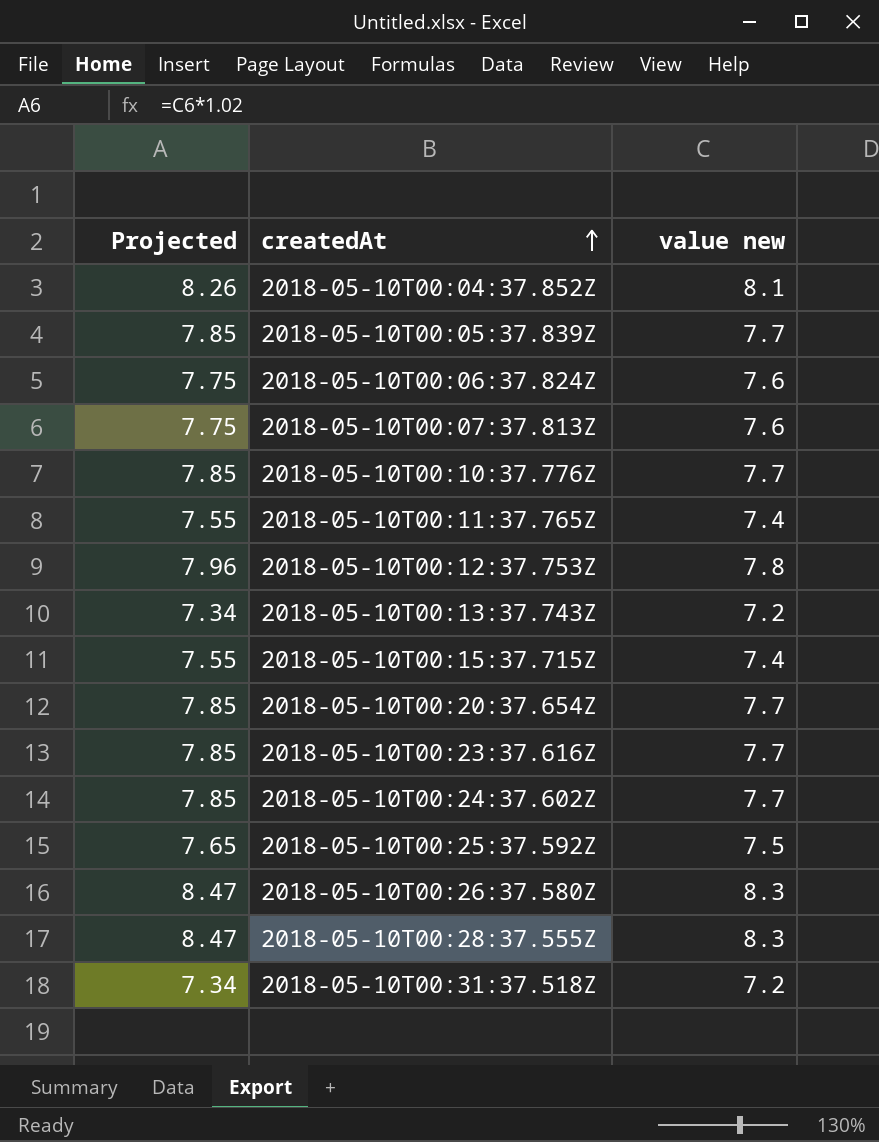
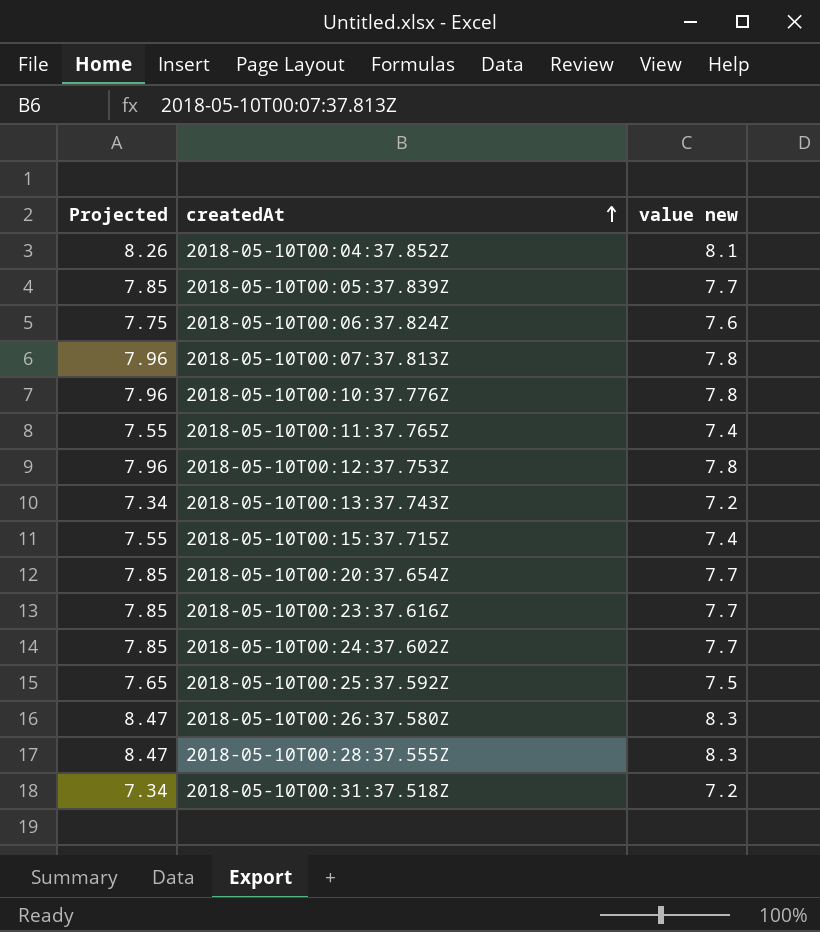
2018-05-10T00:07:37.813Z | Projected: 7.75 -> 7.96
2018-05-10T00:07:37.813Z | value new: 7.6 -> 7.8
2018-05-10T00:10:37.776Z | Projected: 7.85 -> 7.96
2018-05-10T00:10:37.776Z | value new: 7.7 -> 7.8

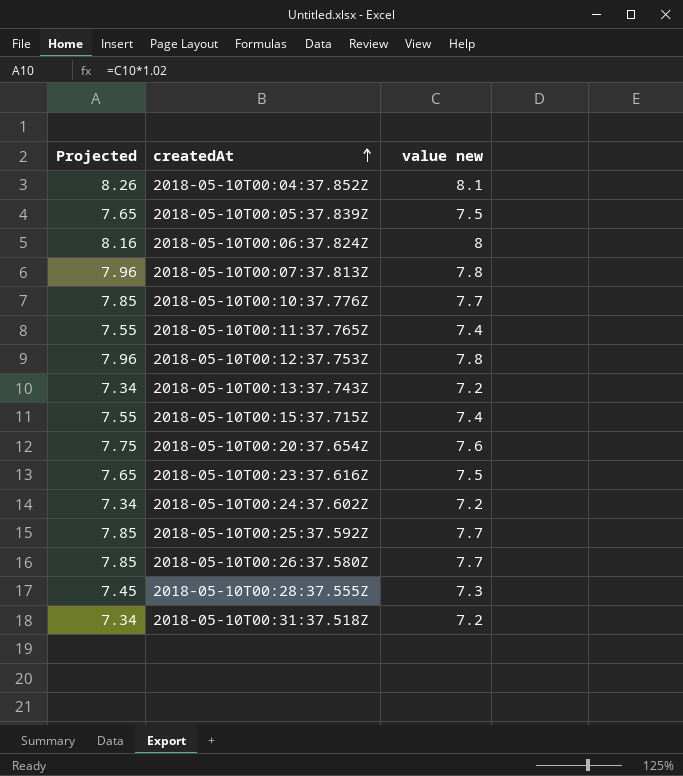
2018-05-10T00:05:37.839Z | Projected: 7.85 -> 7.65
2018-05-10T00:05:37.839Z | value new: 7.7 -> 7.5
2018-05-10T00:06:37.824Z | Projected: 7.75 -> 8.16
2018-05-10T00:06:37.824Z | value new: 7.6 -> 8
2018-05-10T00:10:37.776Z | Projected: 7.96 -> 7.85
2018-05-10T00:10:37.776Z | value new: 7.8 -> 7.7
2018-05-10T00:20:37.654Z | Projected: 7.85 -> 7.75
2018-05-10T00:20:37.654Z | value new: 7.7 -> 7.6
2018-05-10T00:23:37.616Z | Projected: 7.85 -> 7.65
2018-05-10T00:23:37.616Z | value new: 7.7 -> 7.5
2018-05-10T00:24:37.602Z | Projected: 7.85 -> 7.34
2018-05-10T00:24:37.602Z | value new: 7.7 -> 7.2
2018-05-10T00:25:37.592Z | Projected: 7.65 -> 7.85
2018-05-10T00:25:37.592Z | value new: 7.5 -> 7.7
2018-05-10T00:26:37.580Z | Projected: 8.47 -> 7.85
2018-05-10T00:26:37.580Z | value new: 8.3 -> 7.7
2018-05-10T00:28:37.555Z | Projected: 8.47 -> 7.45
2018-05-10T00:28:37.555Z | value new: 8.3 -> 7.3

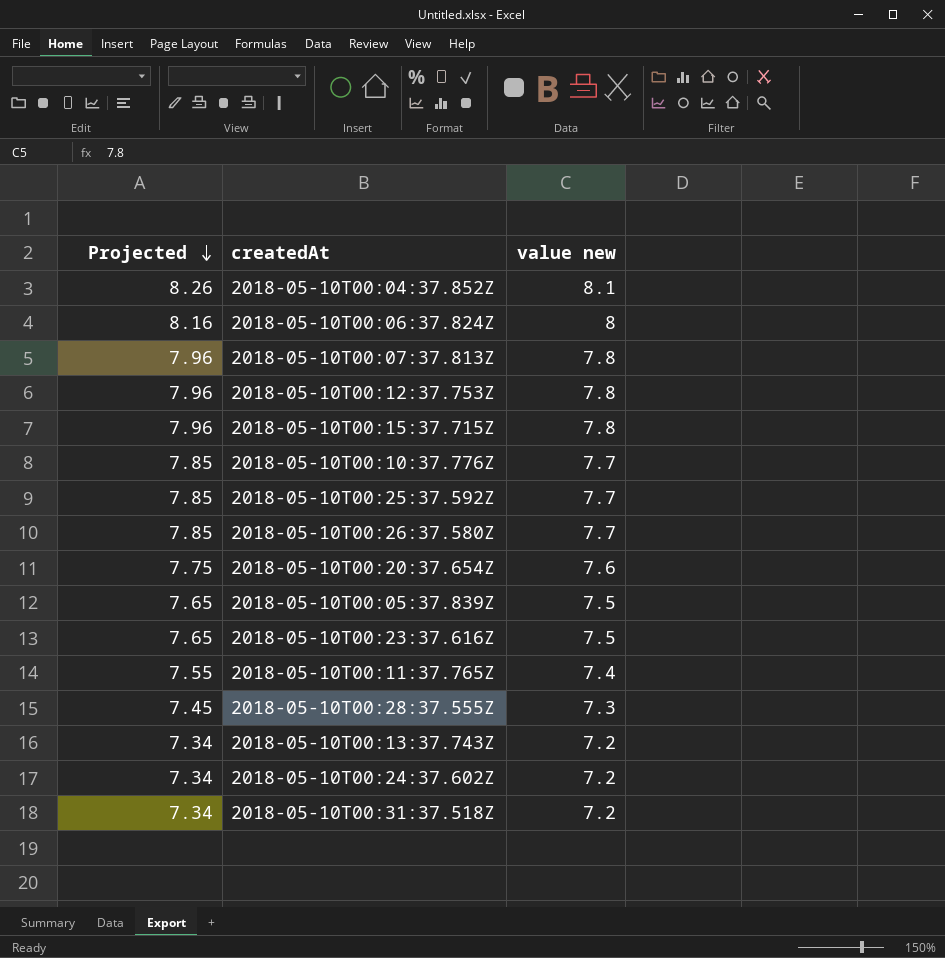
row order: createdAt ascending -> Projected descending
2018-05-10T00:15:37.715Z | Projected: 7.55 -> 7.96
2018-05-10T00:15:37.715Z | value new: 7.4 -> 7.8

